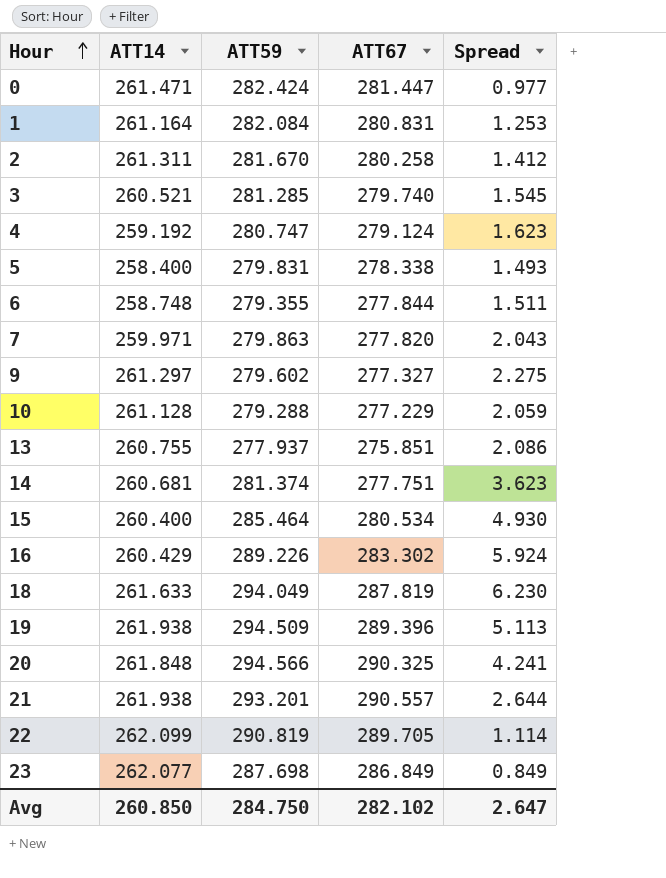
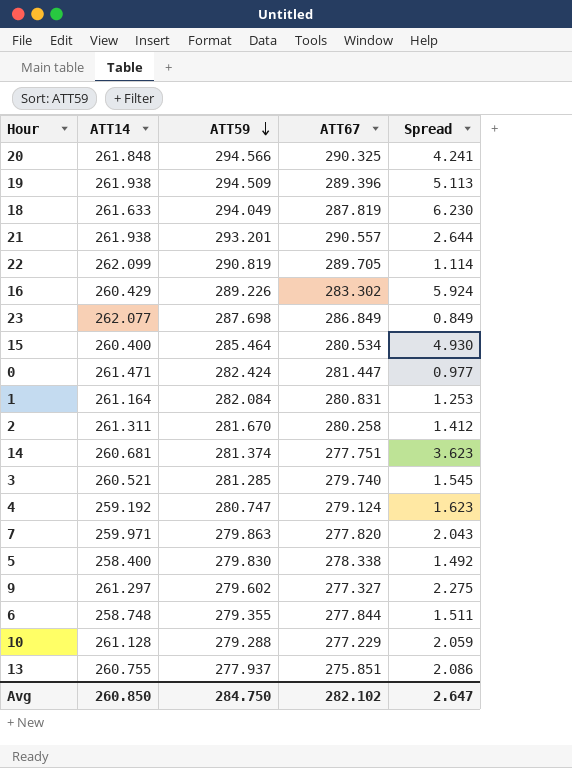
row order: Hour ascending -> ATT59 descending
5 | ATT59: 279.831 -> 279.830
5 | Spread: 1.493 -> 1.492

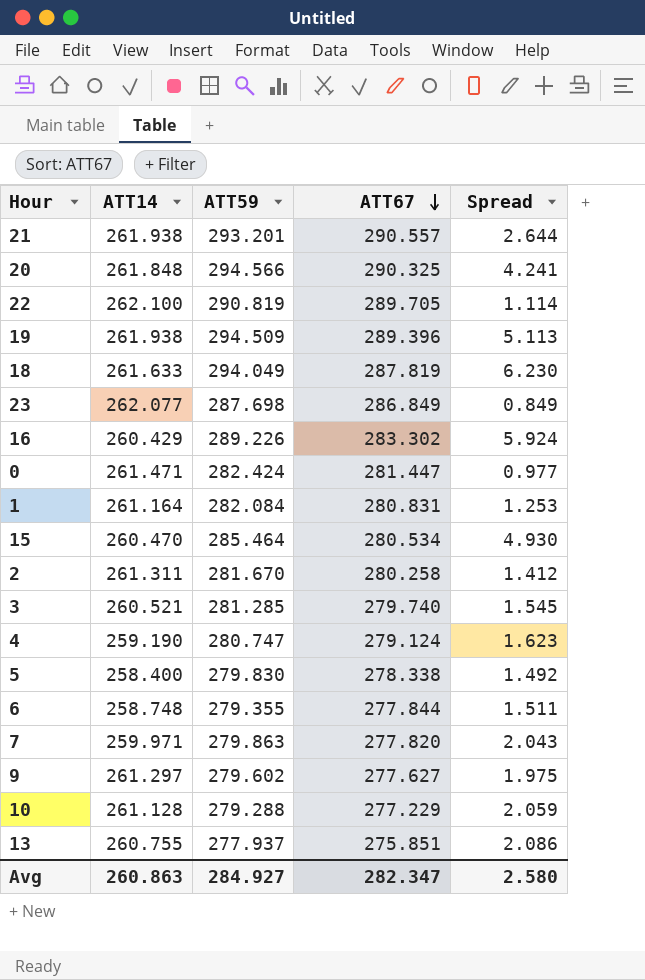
row order: ATT59 descending -> ATT67 descending
row 14: 260.681 | 281.374 | 277.751 | 3.623 -> none
22 | ATT14: 262.099 -> 262.100
15 | ATT14: 260.400 -> 260.470
4 | ATT14: 259.192 -> 259.190
9 | ATT67: 277.327 -> 277.627
9 | Spread: 2.275 -> 1.975
Avg | ATT14: 260.850 -> 260.863
Avg | ATT59: 284.750 -> 284.927
Avg | ATT67: 282.102 -> 282.347
Avg | Spread: 2.647 -> 2.580

